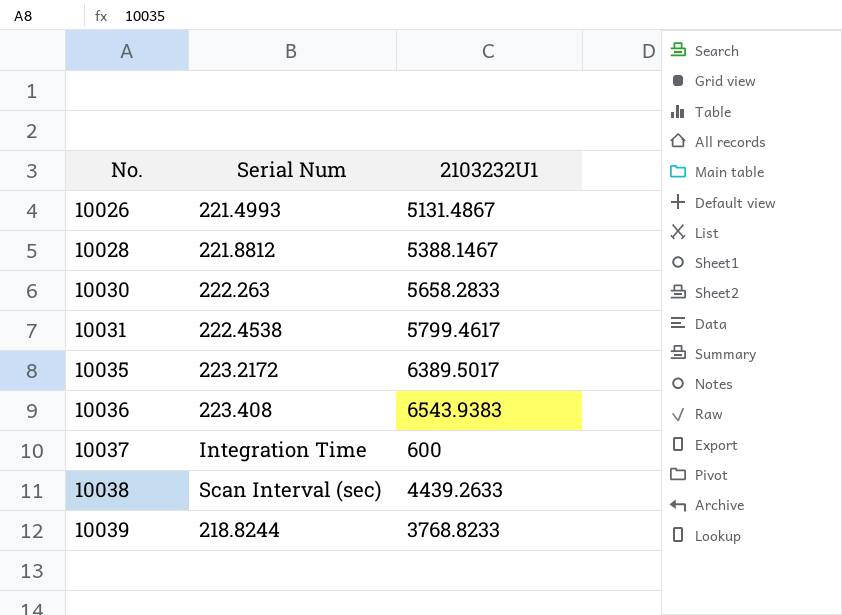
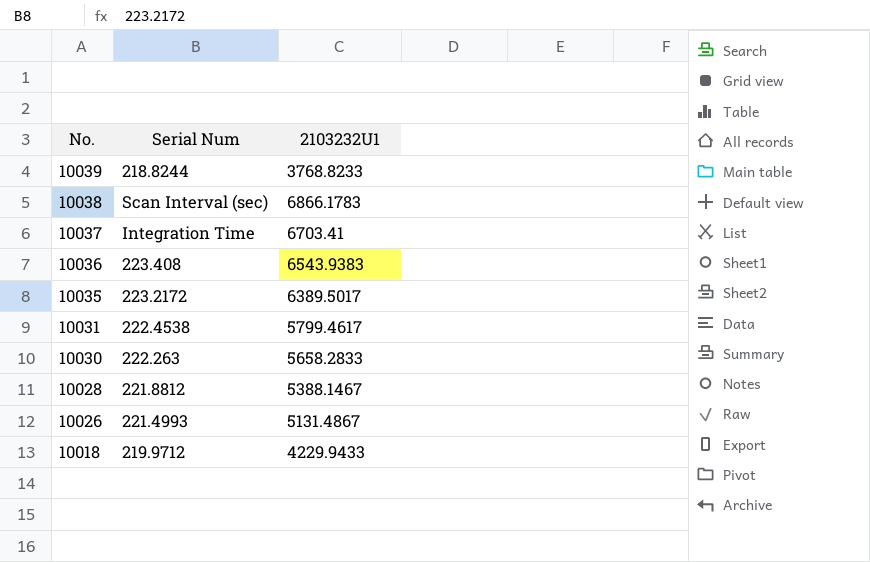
row order: No. ascending -> No. descending
10038 | 2103232U1: 4439.2633 -> 6866.1783
10037 | 2103232U1: 600 -> 6703.41
row 10018: none -> 219.9712 | 4229.9433

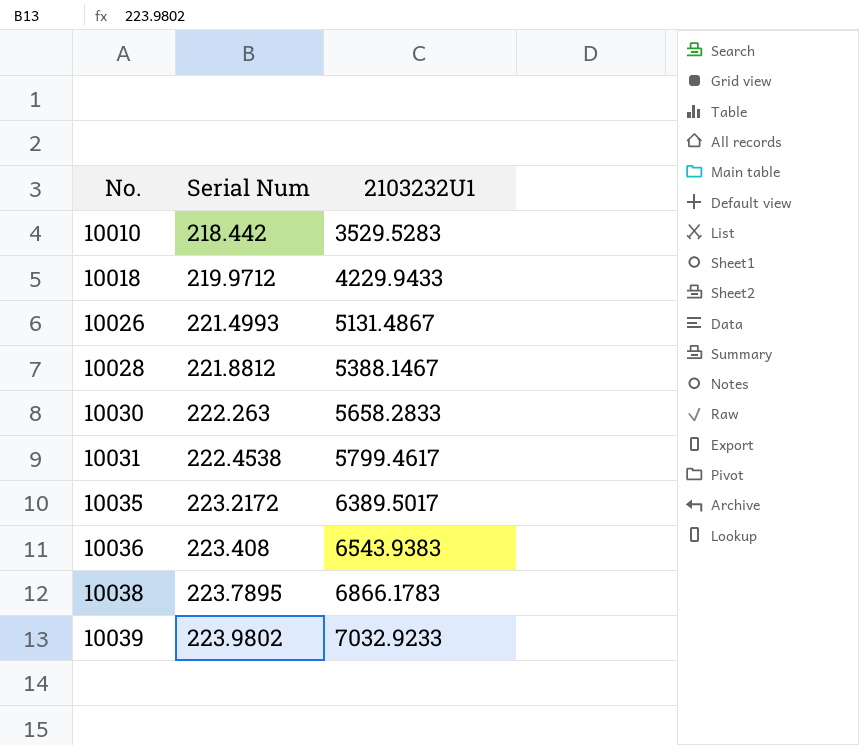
row order: No. descending -> No. ascending
row 10037: Integration Time | 6703.41 -> none
row 10010: none -> 218.442 | 3529.5283
10038 | Serial Num: Scan Interval (sec) -> 223.7895
10039 | Serial Num: 218.8244 -> 223.9802
10039 | 2103232U1: 3768.8233 -> 7032.9233

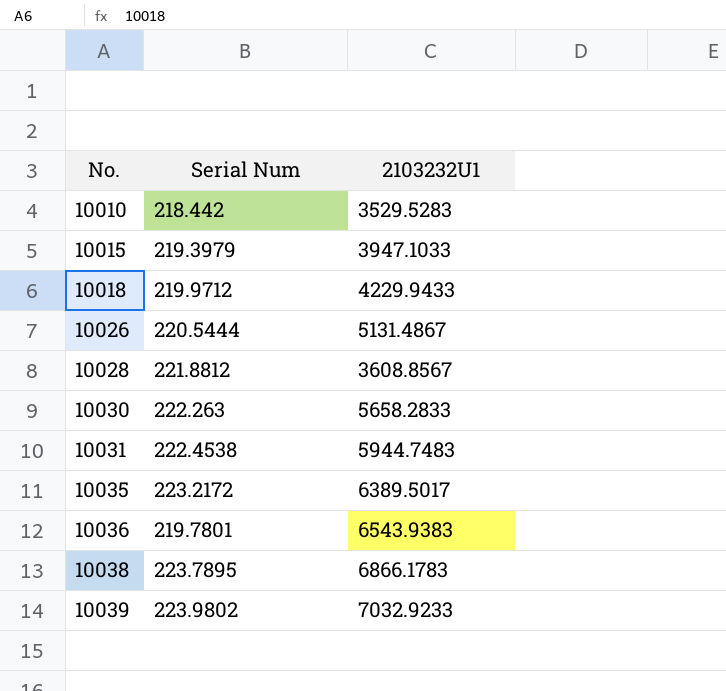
row 10015: none -> 219.3979 | 3947.1033
10026 | Serial Num: 221.4993 -> 220.5444
10028 | 2103232U1: 5388.1467 -> 3608.8567
10031 | 2103232U1: 5799.4617 -> 5944.7483
10036 | Serial Num: 223.408 -> 219.7801

